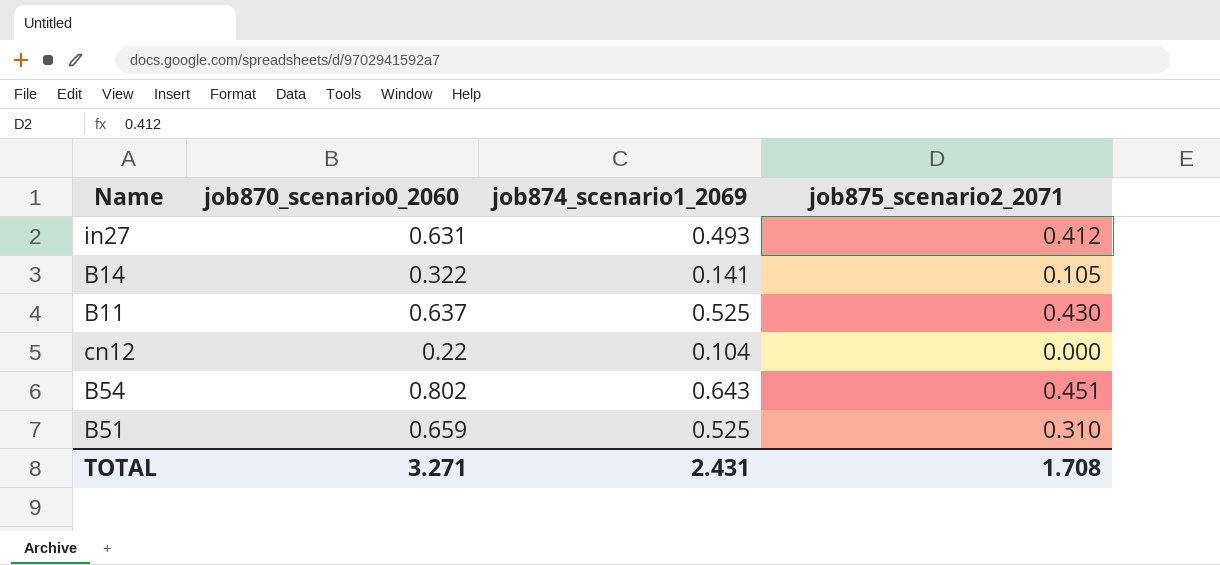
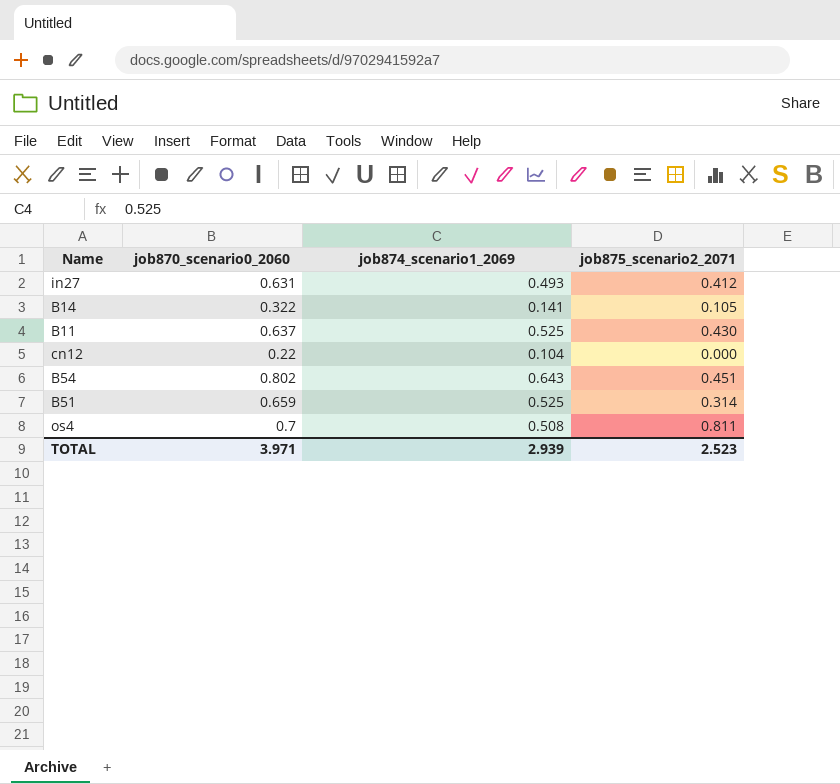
B51 | job875_scenario2_2071: 0.310 -> 0.314
row os4: none -> 0.7 | 0.508 | 0.811
TOTAL | job870_scenario0_2060: 3.271 -> 3.971
TOTAL | job874_scenario1_2069: 2.431 -> 2.939
TOTAL | job875_scenario2_2071: 1.708 -> 2.523

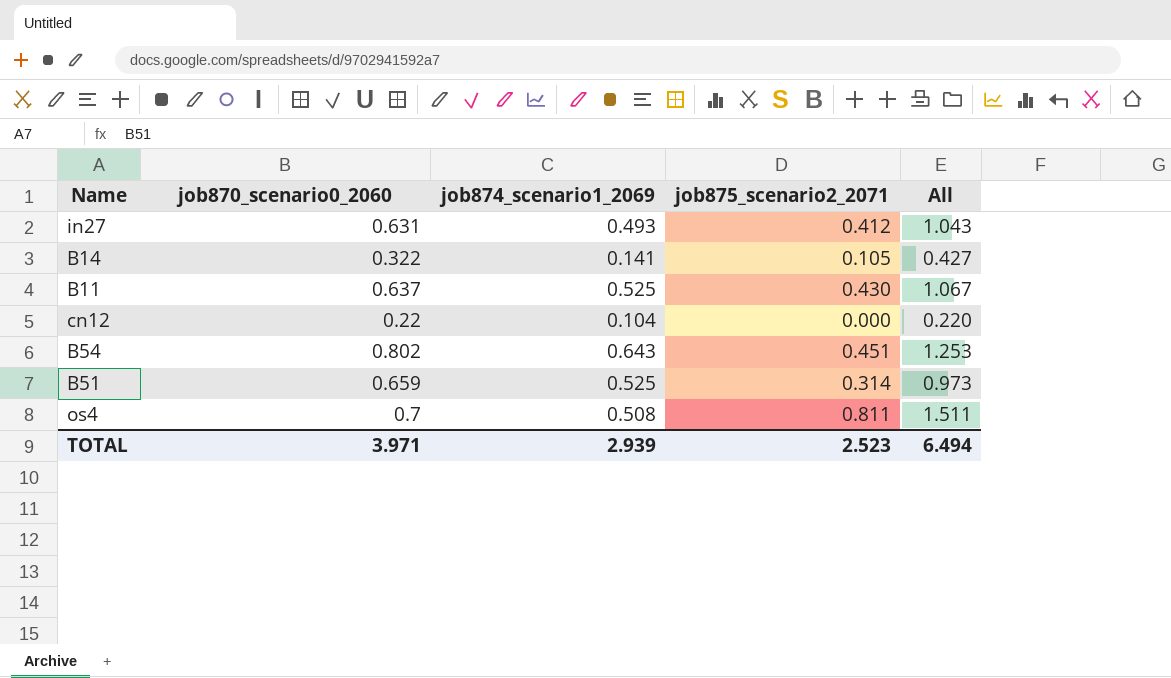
column All | formula: none -> [job870_scenario0_2060] + [job875_scenario2_2071]

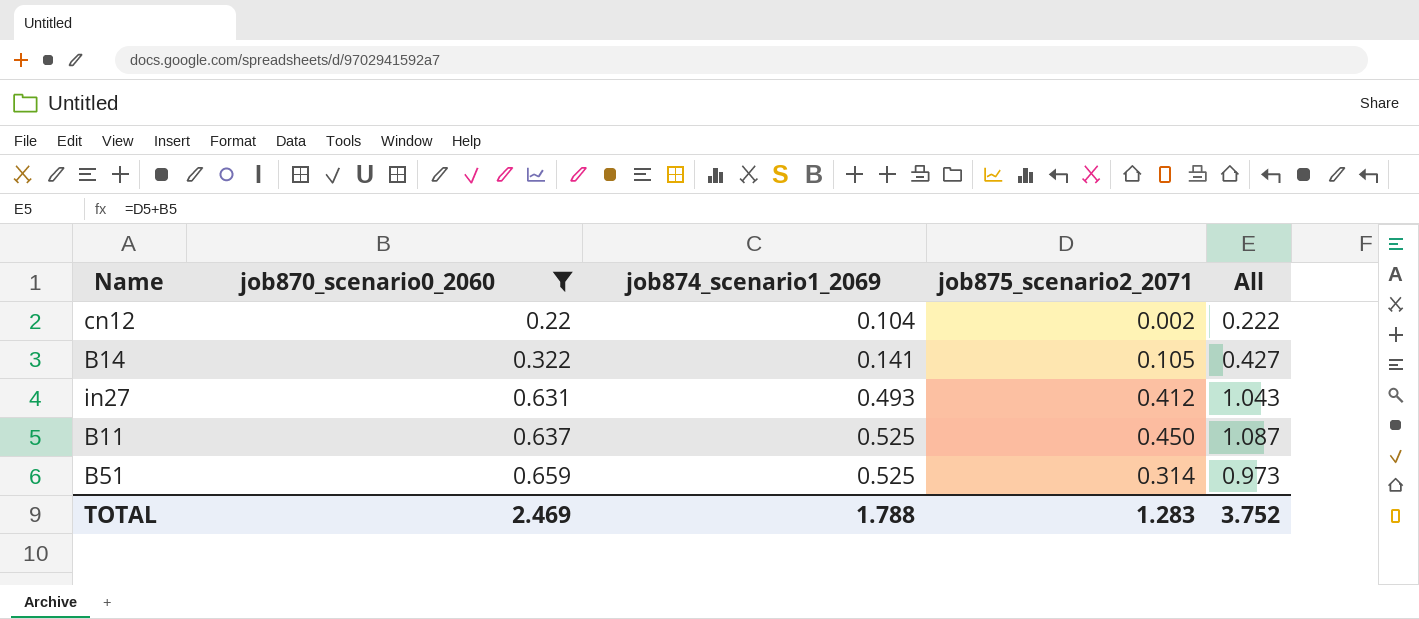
filter: none -> job870_scenario0_2060 <= 0.659
row order: none -> job870_scenario0_2060 ascending
cn12 | job875_scenario2_2071: 0.000 -> 0.002
cn12 | All: 0.220 -> 0.222
B11 | job875_scenario2_2071: 0.430 -> 0.450
B11 | All: 1.067 -> 1.087
TOTAL | job870_scenario0_2060: 3.971 -> 2.469
TOTAL | job874_scenario1_2069: 2.939 -> 1.788
TOTAL | job875_scenario2_2071: 2.523 -> 1.283
TOTAL | All: 6.494 -> 3.752

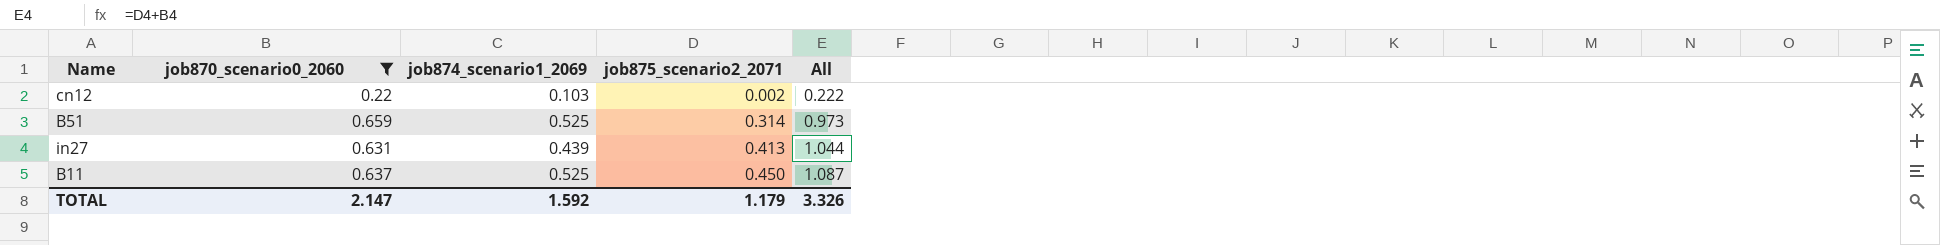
row order: job870_scenario0_2060 ascending -> job875_scenario2_2071 ascending
row B14: 0.322 | 0.141 | 0.105 | 0.427 -> none
cn12 | job874_scenario1_2069: 0.104 -> 0.103
in27 | job874_scenario1_2069: 0.493 -> 0.439
in27 | job875_scenario2_2071: 0.412 -> 0.413
in27 | All: 1.043 -> 1.044
TOTAL | job870_scenario0_2060: 2.469 -> 2.147
TOTAL | job874_scenario1_2069: 1.788 -> 1.592
TOTAL | job875_scenario2_2071: 1.283 -> 1.179
TOTAL | All: 3.752 -> 3.326

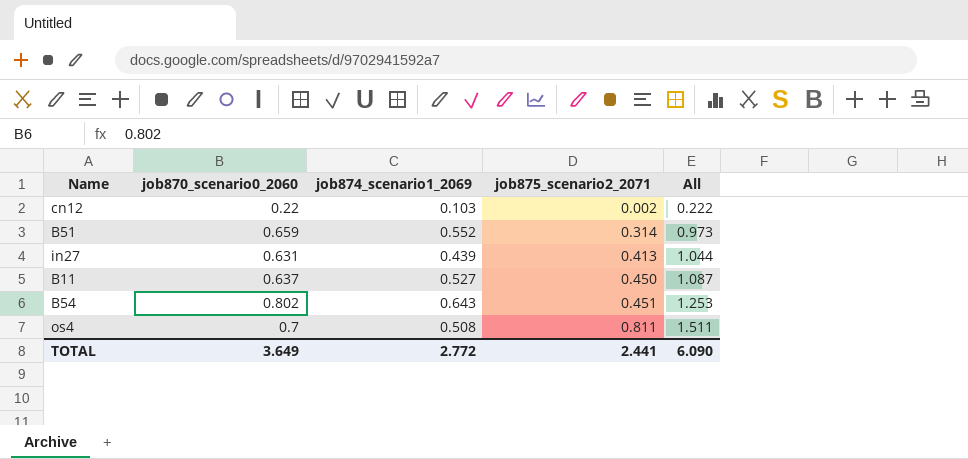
filter: job870_scenario0_2060 <= 0.659 -> none
B51 | job874_scenario1_2069: 0.525 -> 0.552
B11 | job874_scenario1_2069: 0.525 -> 0.527
TOTAL | job870_scenario0_2060: 2.147 -> 3.649
TOTAL | job874_scenario1_2069: 1.592 -> 2.772
TOTAL | job875_scenario2_2071: 1.179 -> 2.441
TOTAL | All: 3.326 -> 6.090

